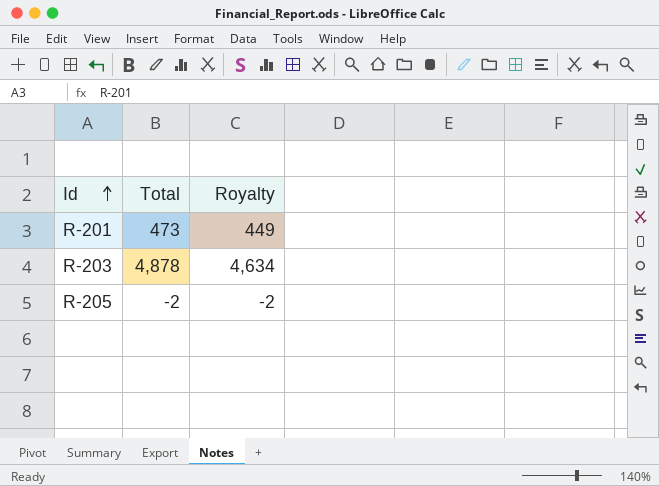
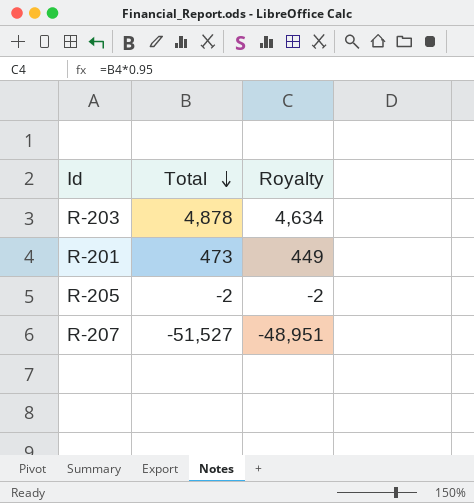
row order: Id ascending -> Total descending
row R-207: none -> -51,527 | -48,951

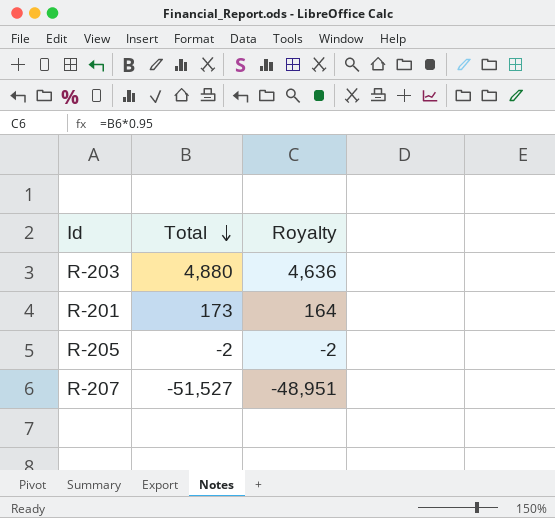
R-203 | Total: 4,878 -> 4,880
R-203 | Royalty: 4,634 -> 4,636
R-201 | Total: 473 -> 173
R-201 | Royalty: 449 -> 164

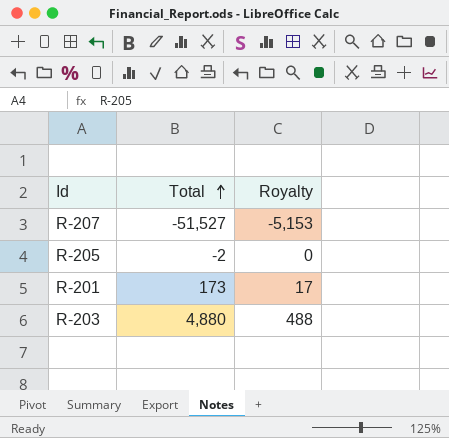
row order: Total descending -> Total ascending
column Royalty | formula: [Total] * 0.95 -> [Total] * 0.1

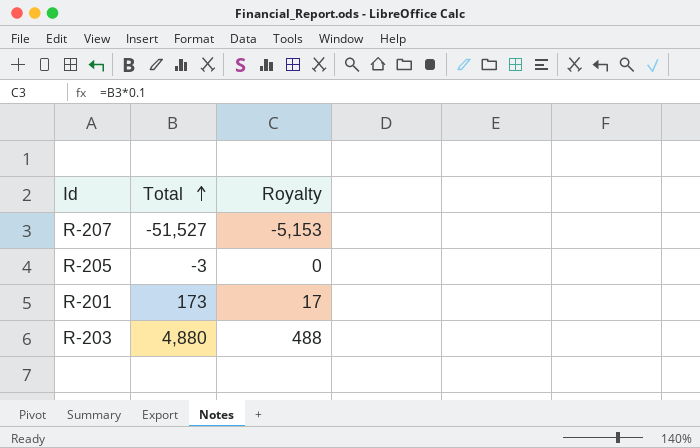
R-205 | Total: -2 -> -3

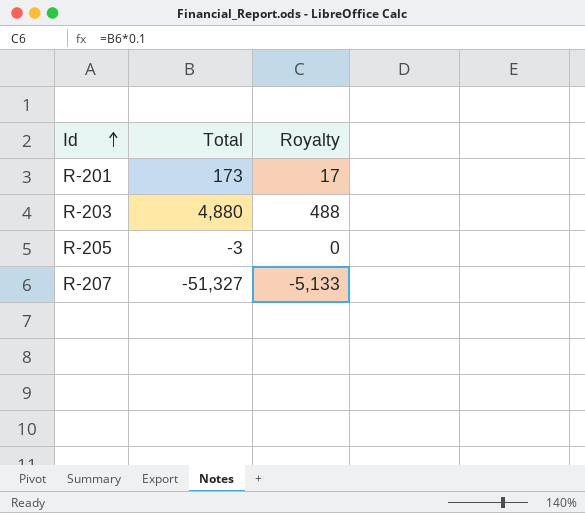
row order: Total ascending -> Id ascending
R-207 | Total: -51,527 -> -51,327
R-207 | Royalty: -5,153 -> -5,133

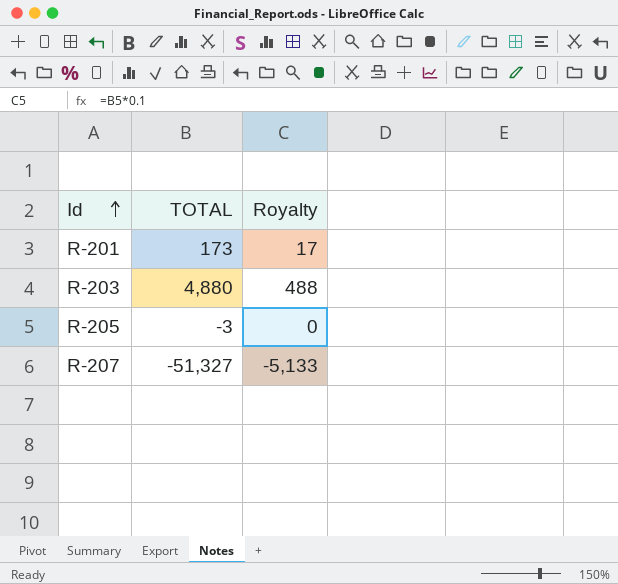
column name: Total -> TOTAL

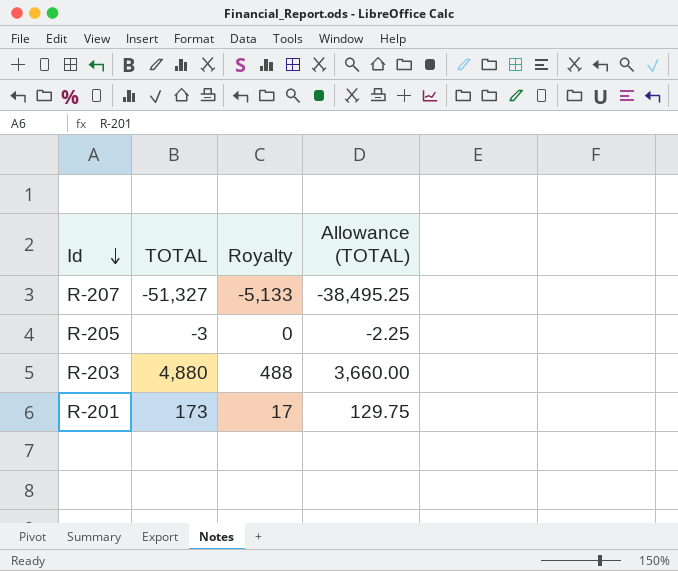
row order: Id ascending -> Id descending
column Allowance (TOTAL) | formula: none -> [TOTAL] * 0.75

